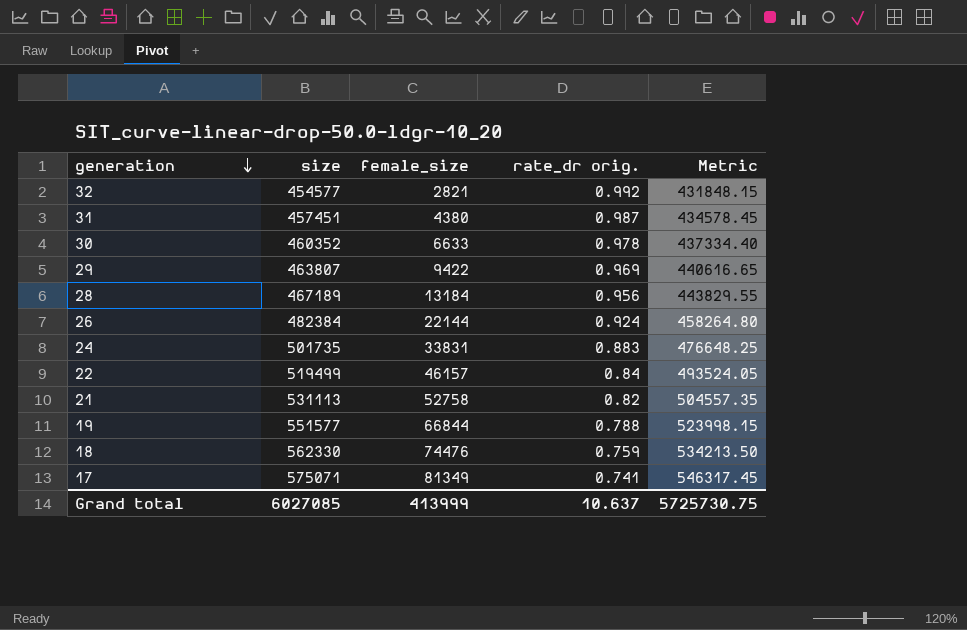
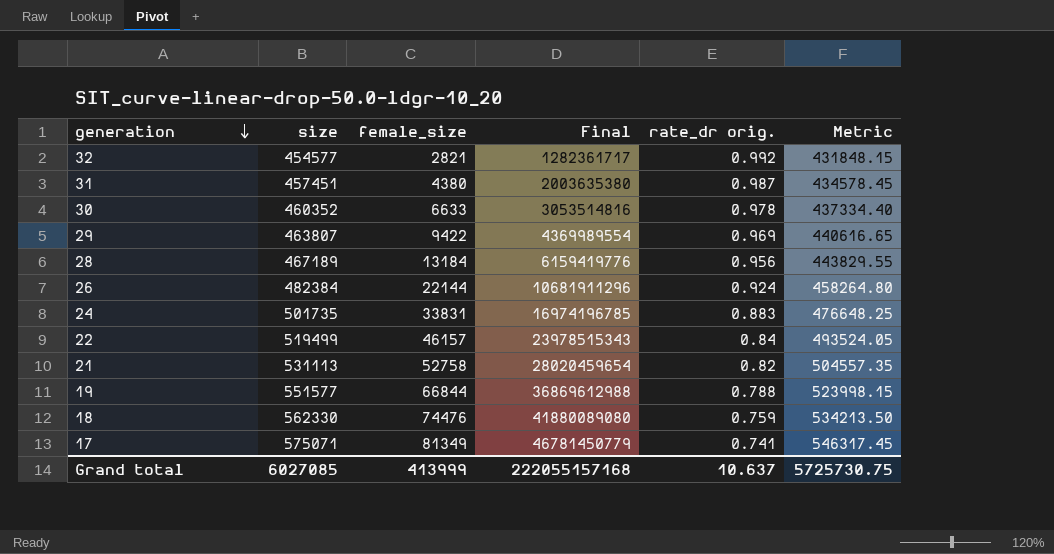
column Final | formula: none -> [size] * [female_size]

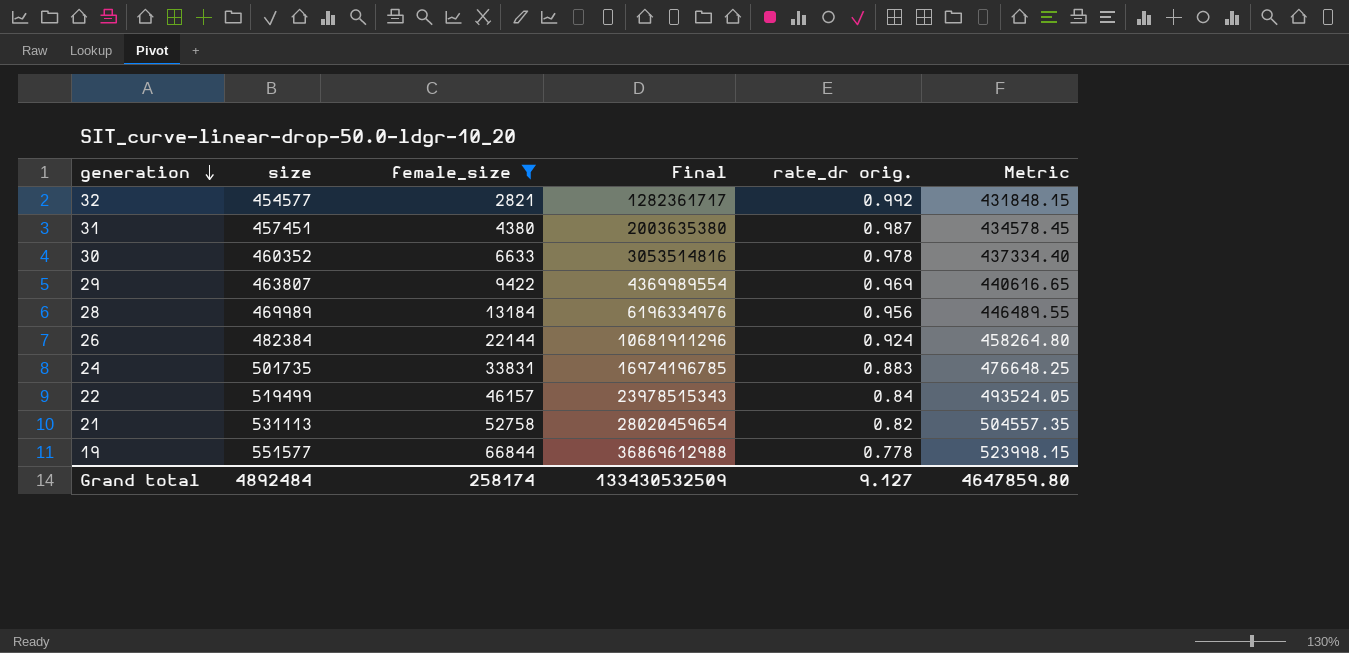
filter: none -> female_size <= 66844
28 | size: 467189 -> 469989
28 | Final: 6159419776 -> 6196334976
28 | Metric: 443829.55 -> 446489.55
19 | rate_dr orig.: 0.788 -> 0.778
Grand total | size: 6027085 -> 4892484
Grand total | female_size: 413999 -> 258174
Grand total | Final: 222055157168 -> 133430532509
Grand total | rate_dr orig.: 10.637 -> 9.127
Grand total | Metric: 5725730.75 -> 4647859.80

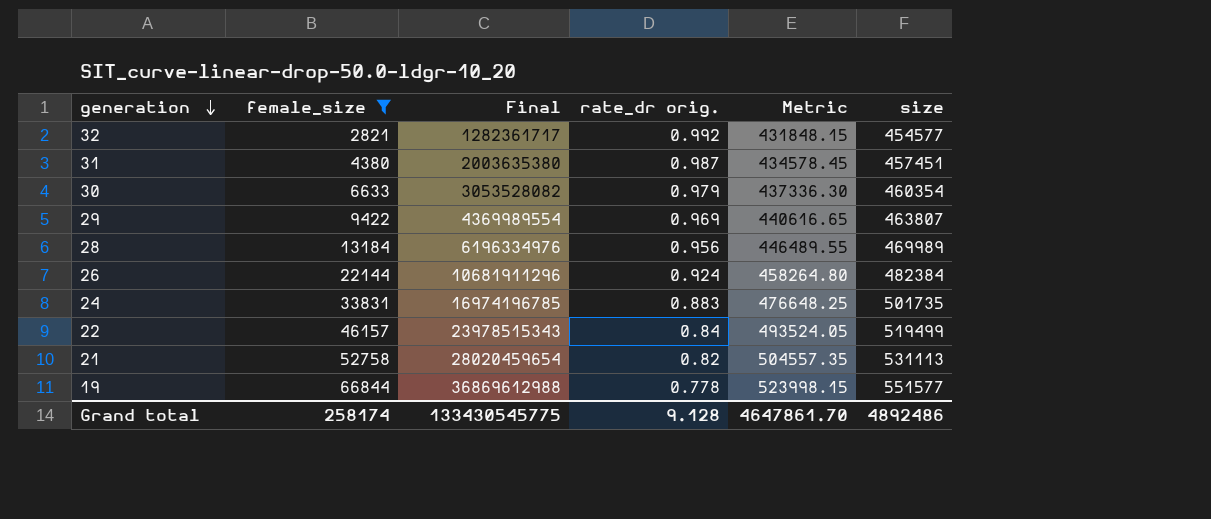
column size | position: 2 -> 6
30 | Final: 3053514816 -> 3053528082
30 | rate_dr orig.: 0.978 -> 0.979
30 | Metric: 437334.40 -> 437336.30
30 | size: 460352 -> 460354
Grand total | Final: 133430532509 -> 133430545775
Grand total | rate_dr orig.: 9.127 -> 9.128
Grand total | Metric: 4647859.80 -> 4647861.70
Grand total | size: 4892484 -> 4892486

